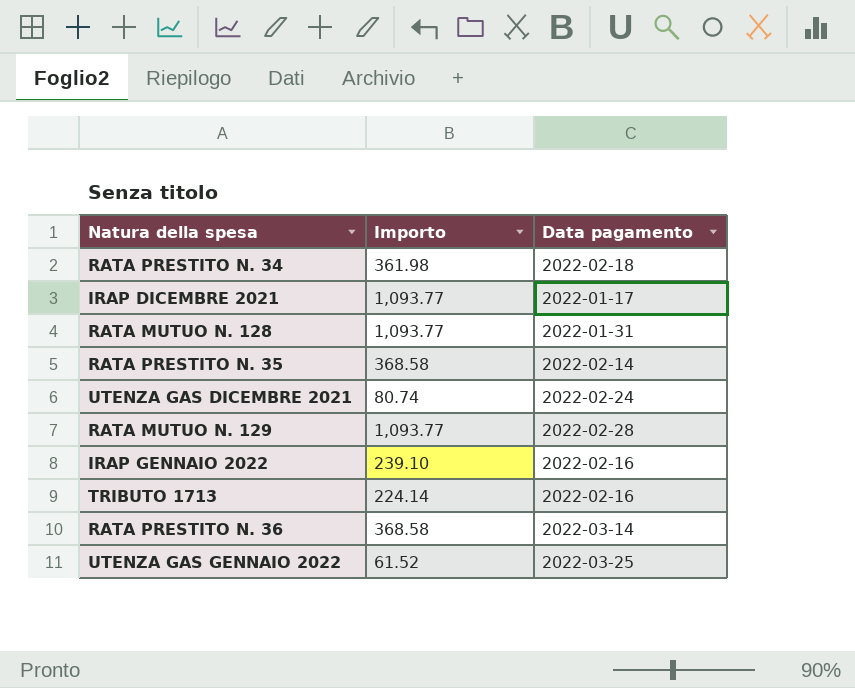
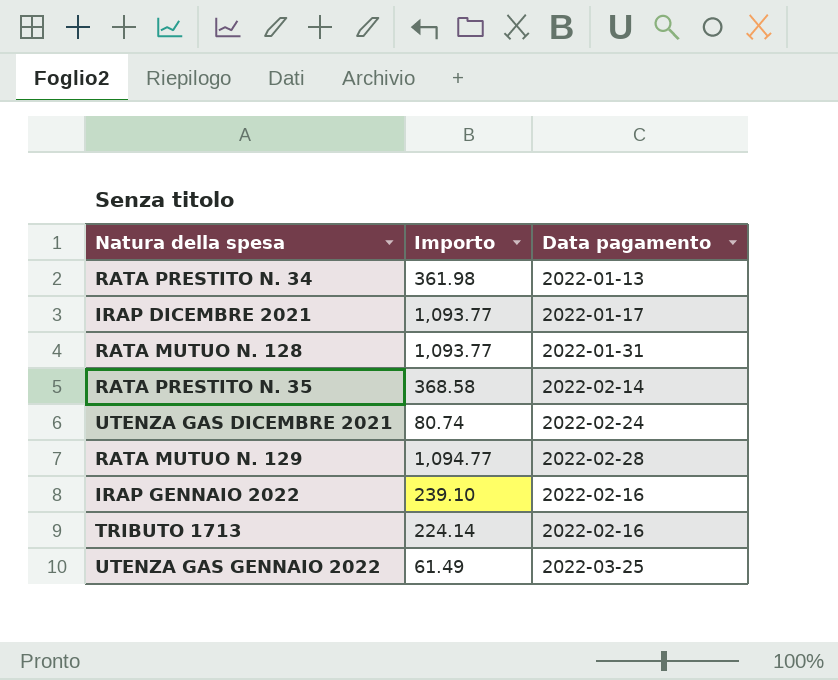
row RATA PRESTITO N. 36: 368.58 | 2022-03-14 -> none
RATA PRESTITO N. 34 | Data pagamento: 2022-02-18 -> 2022-01-13
RATA MUTUO N. 129 | Importo: 1,093.77 -> 1,094.77
UTENZA GAS GENNAIO 2022 | Importo: 61.52 -> 61.49

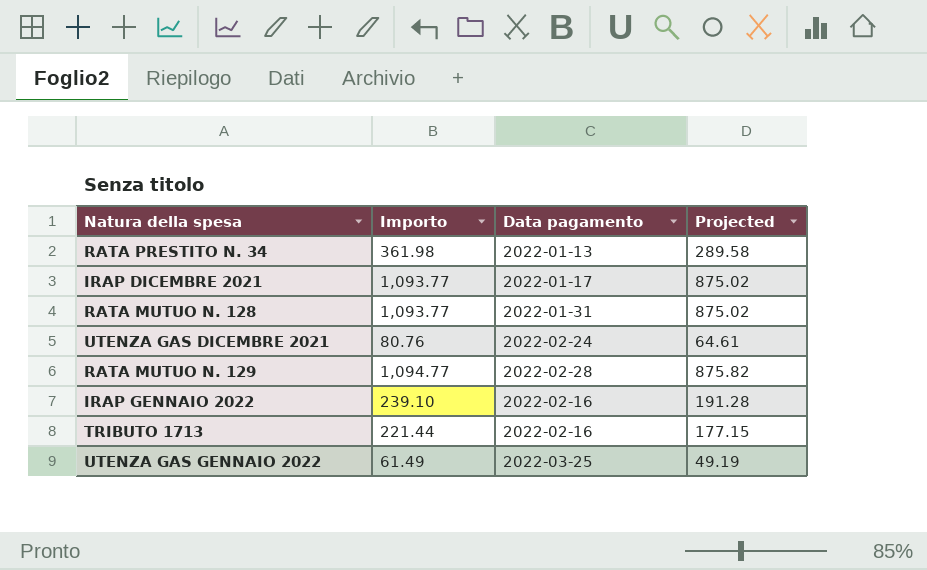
column Projected | formula: none -> [Importo] * 0.8
row RATA PRESTITO N. 35: 368.58 | 2022-02-14 -> none
UTENZA GAS DICEMBRE 2021 | Importo: 80.74 -> 80.76
TRIBUTO 1713 | Importo: 224.14 -> 221.44

